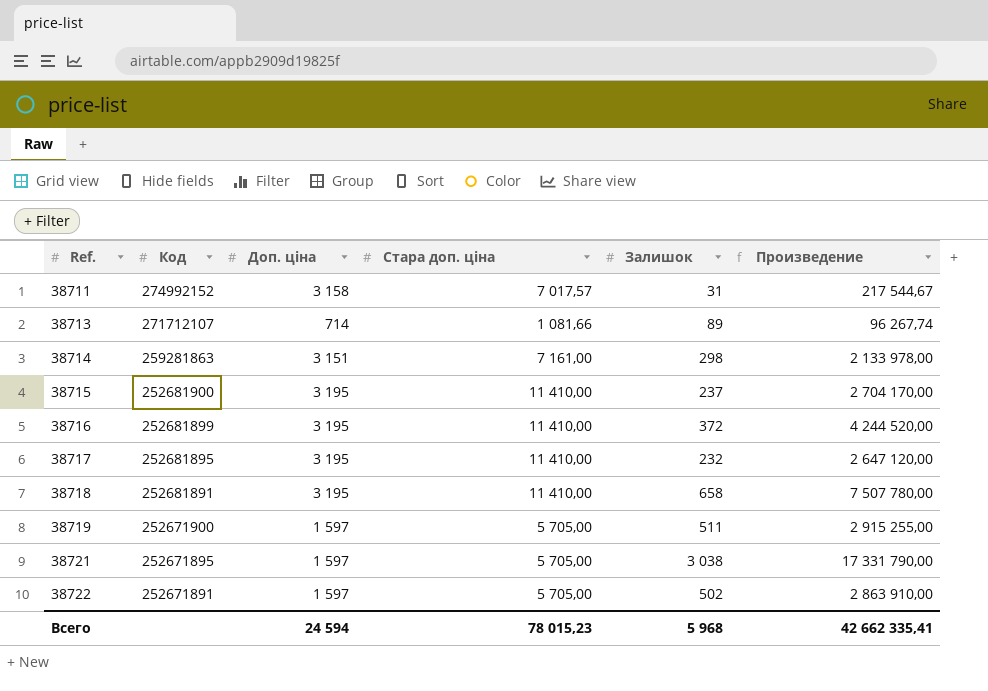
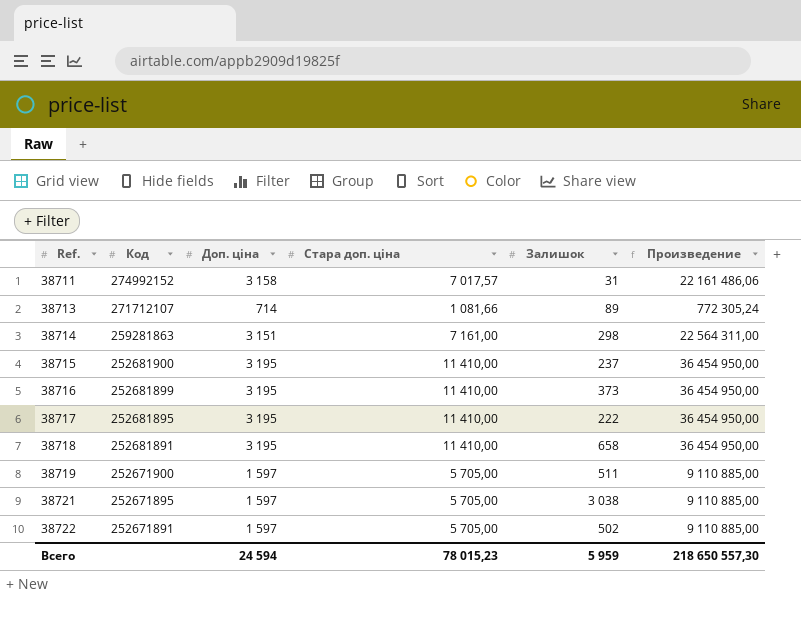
column Произведение | formula: [Стара доп. ціна] * [Залишок] -> [Доп. ціна] * [Стара доп. ціна]
38716 | Залишок: 372 -> 373
38717 | Залишок: 232 -> 222
Всего | Залишок: 5 968 -> 5 959
Всего | Произведение: 42 662 335,41 -> 218 650 557,30

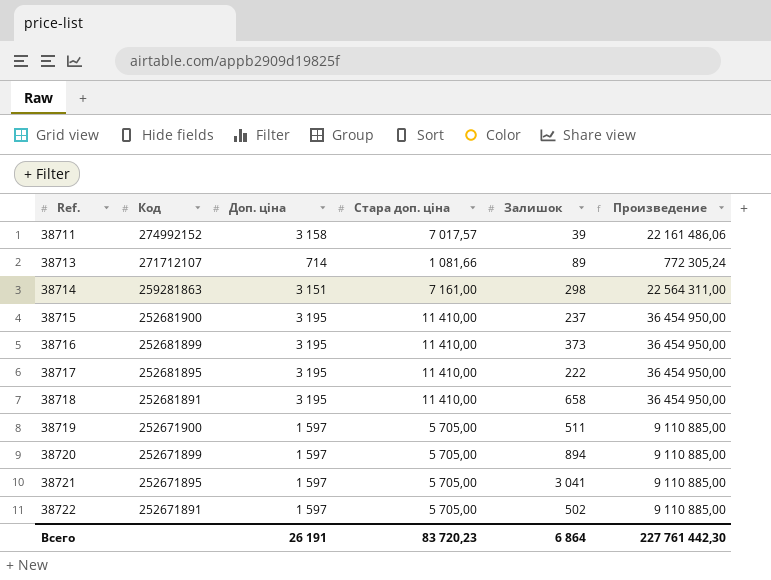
38711 | Залишок: 31 -> 39
row 38720: none -> 252671899 | 1 597 | 5 705,00 | 894 | 9 110 885,00
38721 | Залишок: 3 038 -> 3 041
Всего | Доп. ціна: 24 594 -> 26 191
Всего | Стара доп. ціна: 78 015,23 -> 83 720,23
Всего | Залишок: 5 959 -> 6 864
Всего | Произведение: 218 650 557,30 -> 227 761 442,30

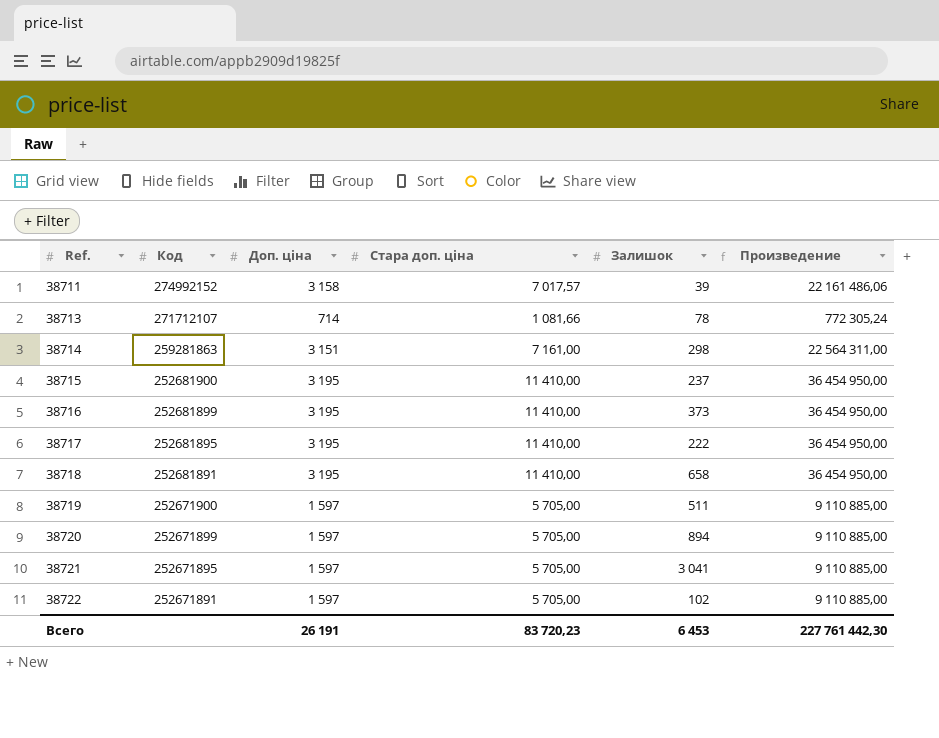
38713 | Залишок: 89 -> 78
38722 | Залишок: 502 -> 102
Всего | Залишок: 6 864 -> 6 453

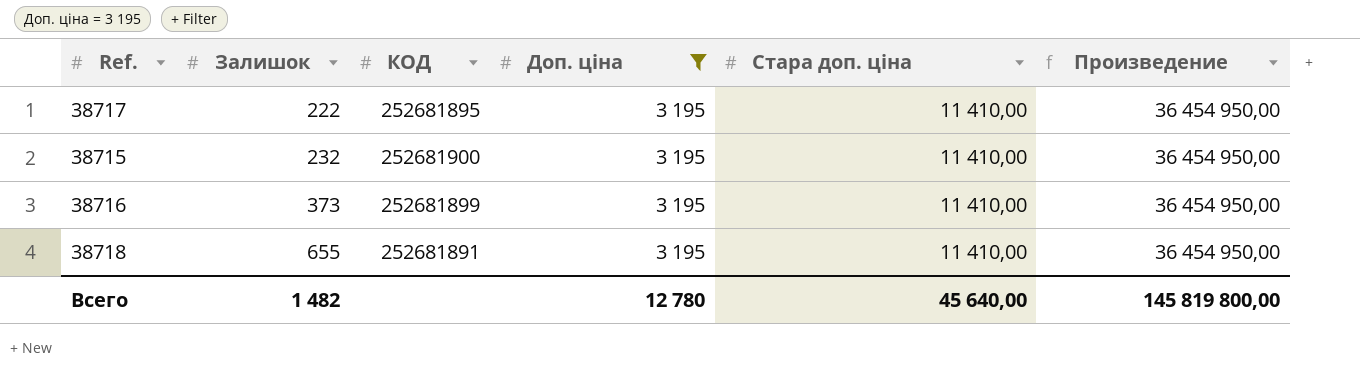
filter: none -> Доп. ціна = 3 195
row order: Ref. ascending -> Залишок ascending
column Залишок | position: 5 -> 2
column name: Код -> КОД
38715 | Залишок: 237 -> 232
38718 | Залишок: 658 -> 655
Всего | Залишок: 6 453 -> 1 482
Всего | Доп. ціна: 26 191 -> 12 780
Всего | Стара доп. ціна: 83 720,23 -> 45 640,00
Всего | Произведение: 227 761 442,30 -> 145 819 800,00

